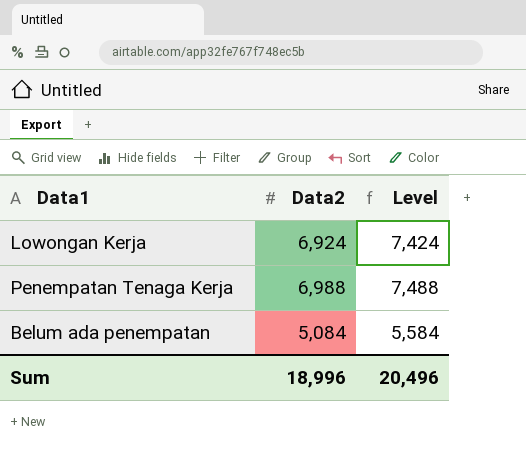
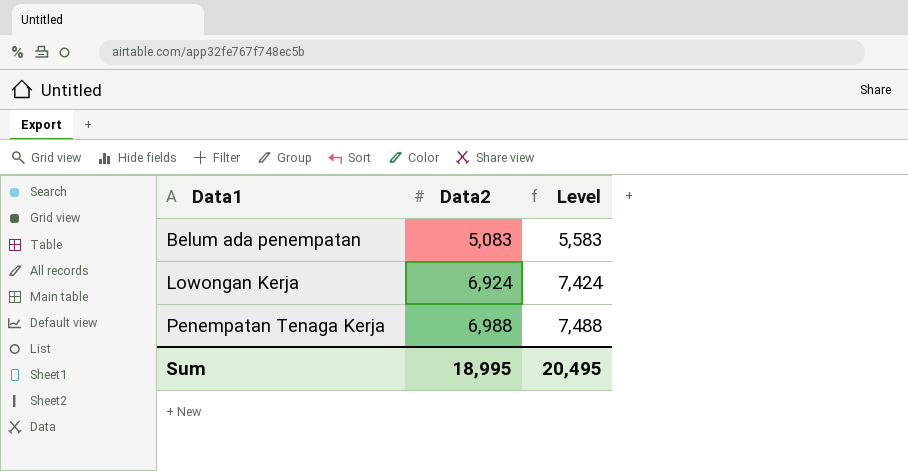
row order: none -> Data1 ascending
Belum ada penempatan | Data2: 5,084 -> 5,083
Belum ada penempatan | Level: 5,584 -> 5,583
Sum | Data2: 18,996 -> 18,995
Sum | Level: 20,496 -> 20,495

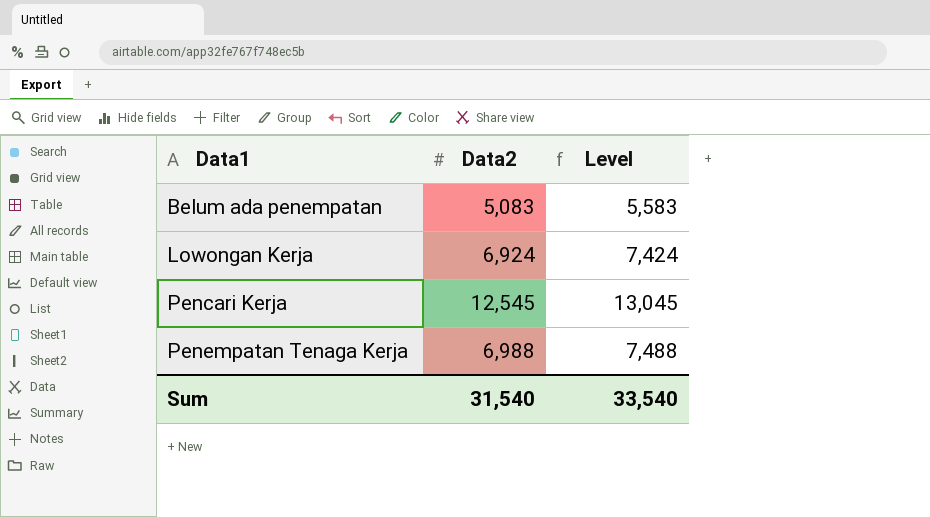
row Pencari Kerja: none -> 12,545 | 13,045
Sum | Data2: 18,995 -> 31,540
Sum | Level: 20,495 -> 33,540

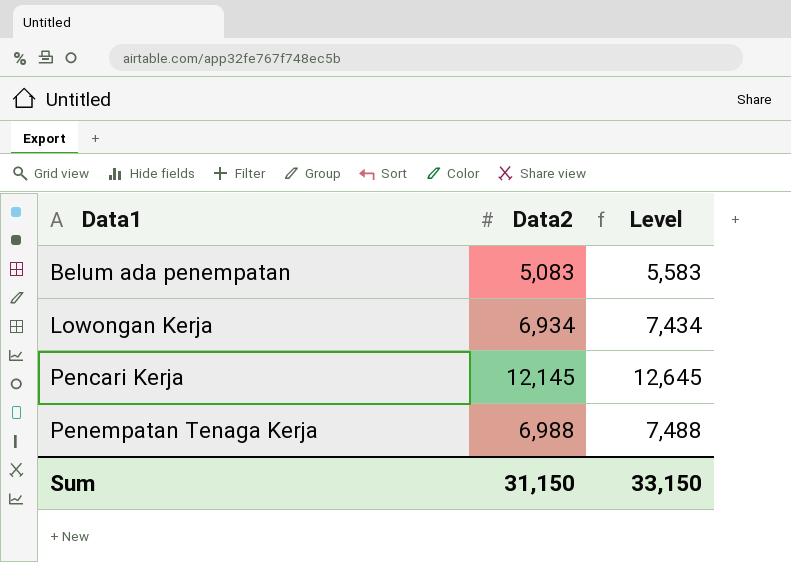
Lowongan Kerja | Data2: 6,924 -> 6,934
Lowongan Kerja | Level: 7,424 -> 7,434
Pencari Kerja | Data2: 12,545 -> 12,145
Pencari Kerja | Level: 13,045 -> 12,645
Sum | Data2: 31,540 -> 31,150
Sum | Level: 33,540 -> 33,150

